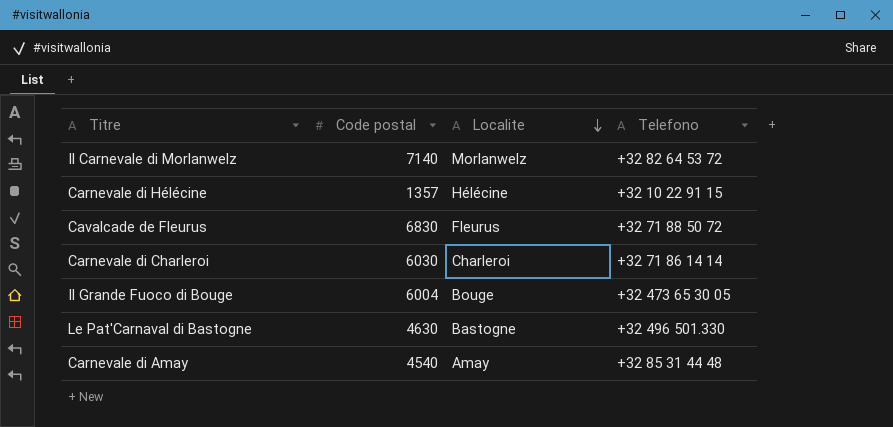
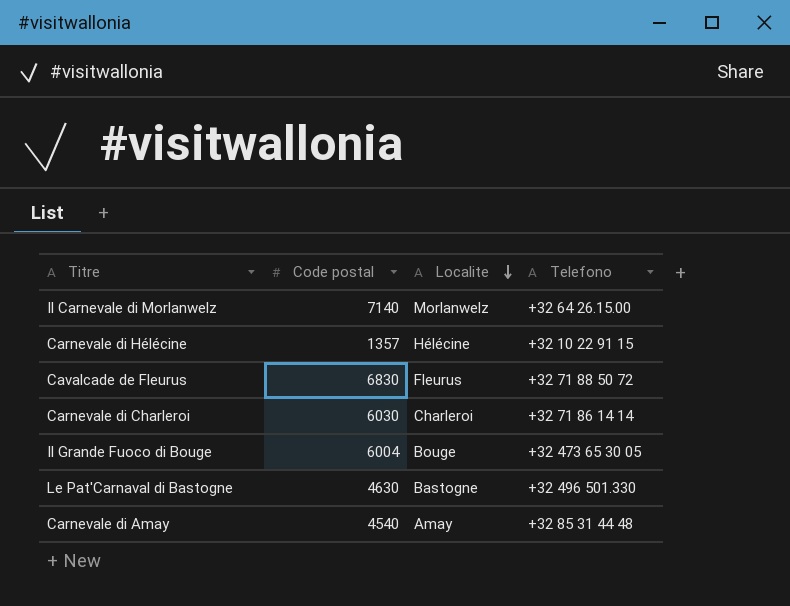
Il Carnevale di Morlanwelz | Telefono: +32 82 64 53 72 -> +32 64 26.15.00

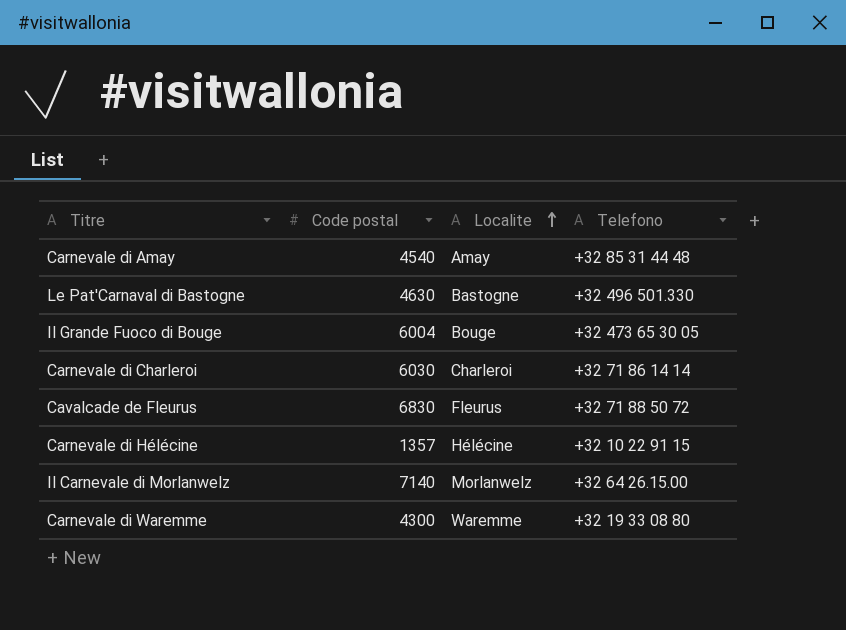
row order: Localite descending -> Localite ascending
row Carnevale di Waremme: none -> 4300 | Waremme | +32 19 33 08 80

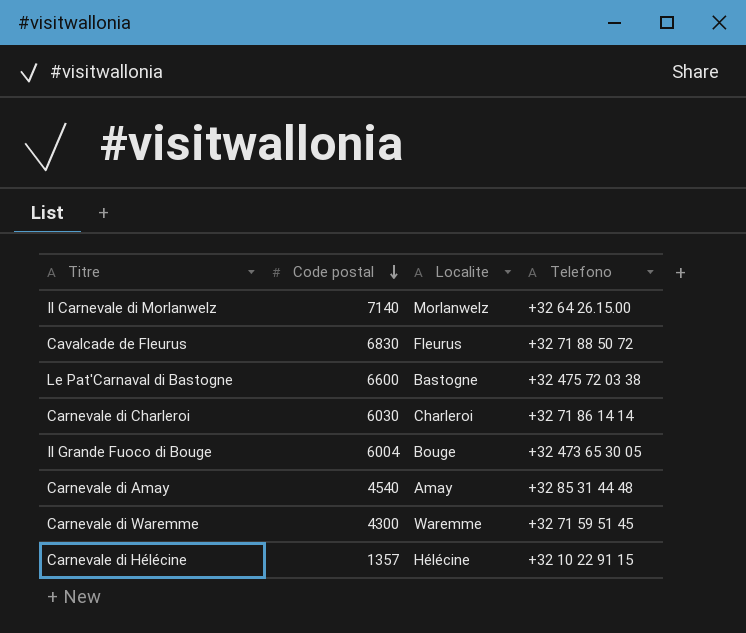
row order: Localite ascending -> Code postal descending
Le Pat'Carnaval di Bastogne | Code postal: 4630 -> 6600
Le Pat'Carnaval di Bastogne | Telefono: +32 496 501.330 -> +32 475 72 03 38
Carnevale di Waremme | Telefono: +32 19 33 08 80 -> +32 71 59 51 45

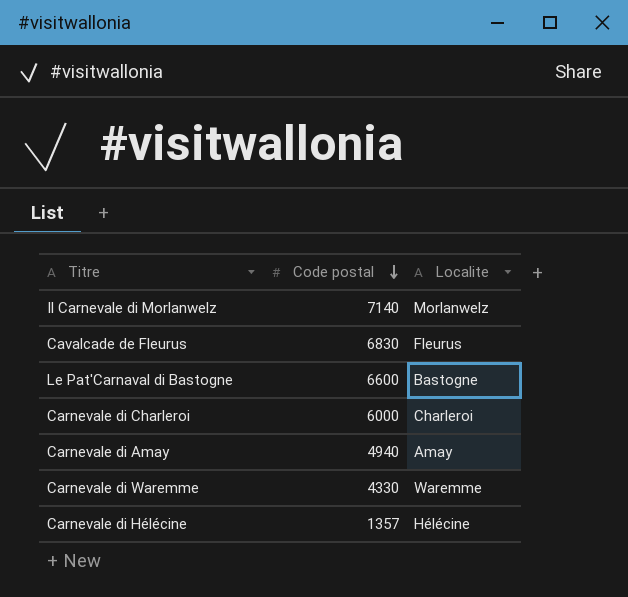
column Telefono | position: 4 -> none
row Il Grande Fuoco di Bouge: 6004 | Bouge | +32 473 65 30 05 -> none
Carnevale di Charleroi | Code postal: 6030 -> 6000
Carnevale di Amay | Code postal: 4540 -> 4940
Carnevale di Waremme | Code postal: 4300 -> 4330

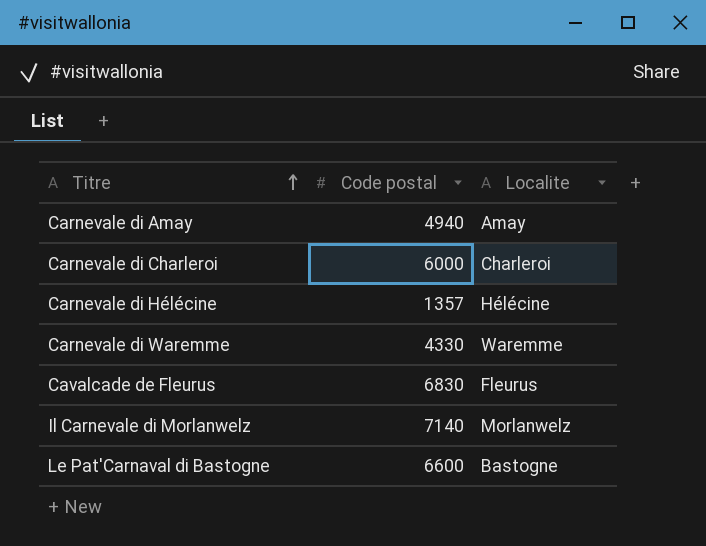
row order: Code postal descending -> Titre ascending

